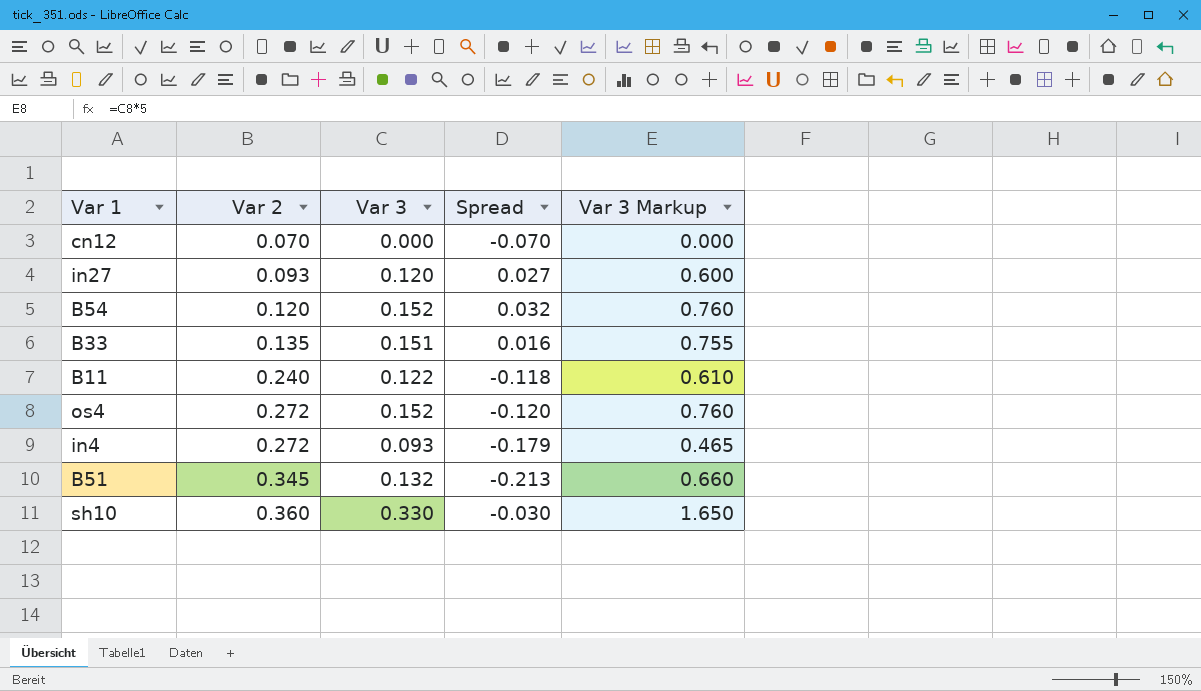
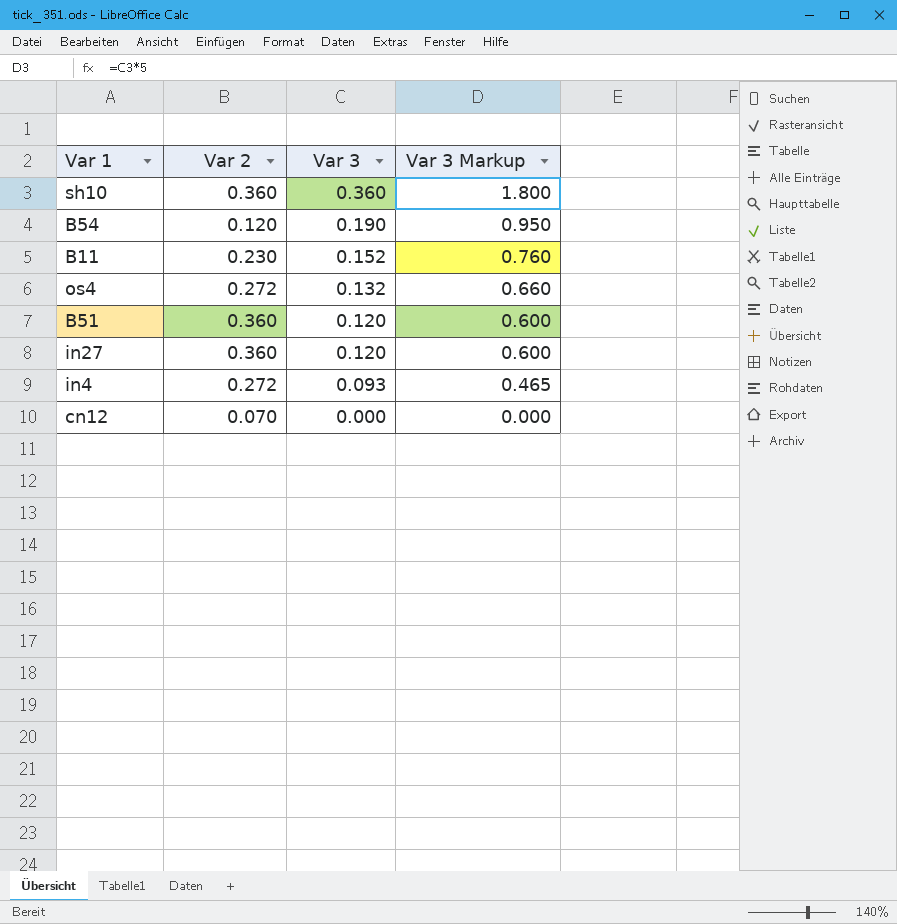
row order: Var 2 ascending -> Var 3 descending
column Spread | formula: [Var 3] - [Var 2] -> none
row B33: 0.135 | 0.151 | 0.016 | 0.755 -> none
sh10 | Var 3: 0.330 -> 0.360
sh10 | Var 3 Markup: 1.650 -> 1.800
B54 | Var 3: 0.152 -> 0.190
B54 | Var 3 Markup: 0.760 -> 0.950
B11 | Var 2: 0.240 -> 0.230
B11 | Var 3: 0.122 -> 0.152
B11 | Var 3 Markup: 0.610 -> 0.760
os4 | Var 3: 0.152 -> 0.132
os4 | Var 3 Markup: 0.760 -> 0.660
B51 | Var 2: 0.345 -> 0.360
B51 | Var 3: 0.132 -> 0.120
B51 | Var 3 Markup: 0.660 -> 0.600
in27 | Var 2: 0.093 -> 0.360

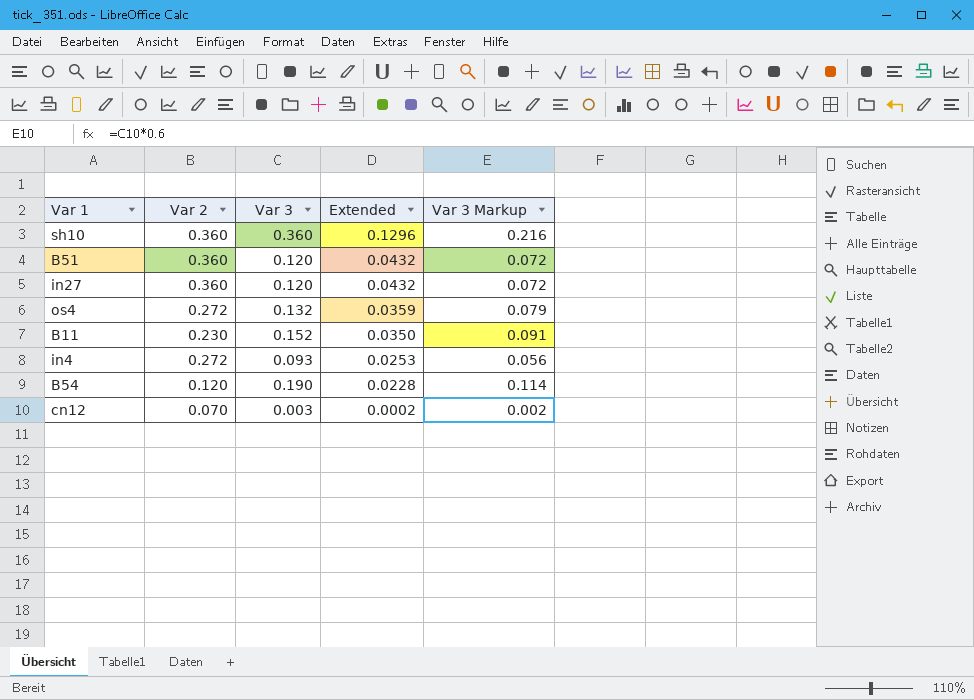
row order: Var 3 descending -> Extended descending
column Extended | formula: none -> [Var 2] * [Var 3]
column Var 3 Markup | formula: [Var 3] * 5 -> [Var 3] * 0.6
cn12 | Var 3: 0.000 -> 0.003

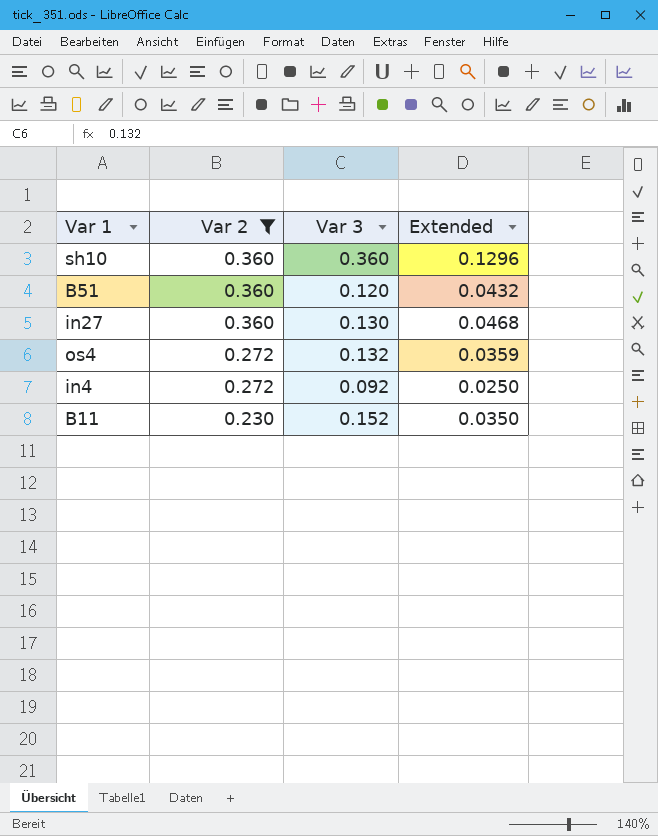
filter: none -> Var 2 >= 0.230
row order: Extended descending -> Var 2 descending
column Var 3 Markup | formula: [Var 3] * 0.6 -> none
in27 | Var 3: 0.120 -> 0.130
in27 | Extended: 0.0432 -> 0.0468
in4 | Var 3: 0.093 -> 0.092
in4 | Extended: 0.0253 -> 0.0250

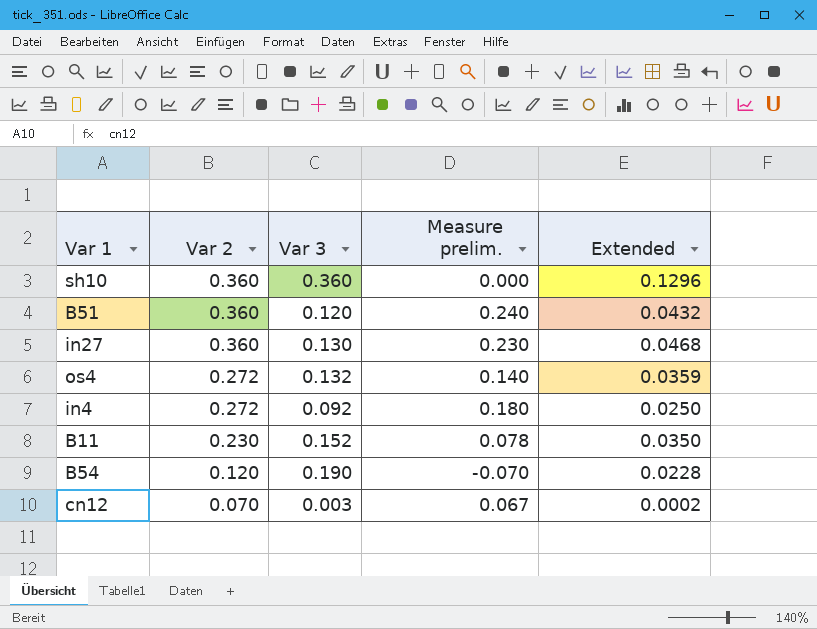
filter: Var 2 >= 0.230 -> none
column Measure prelim. | formula: none -> [Var 2] - [Var 3]

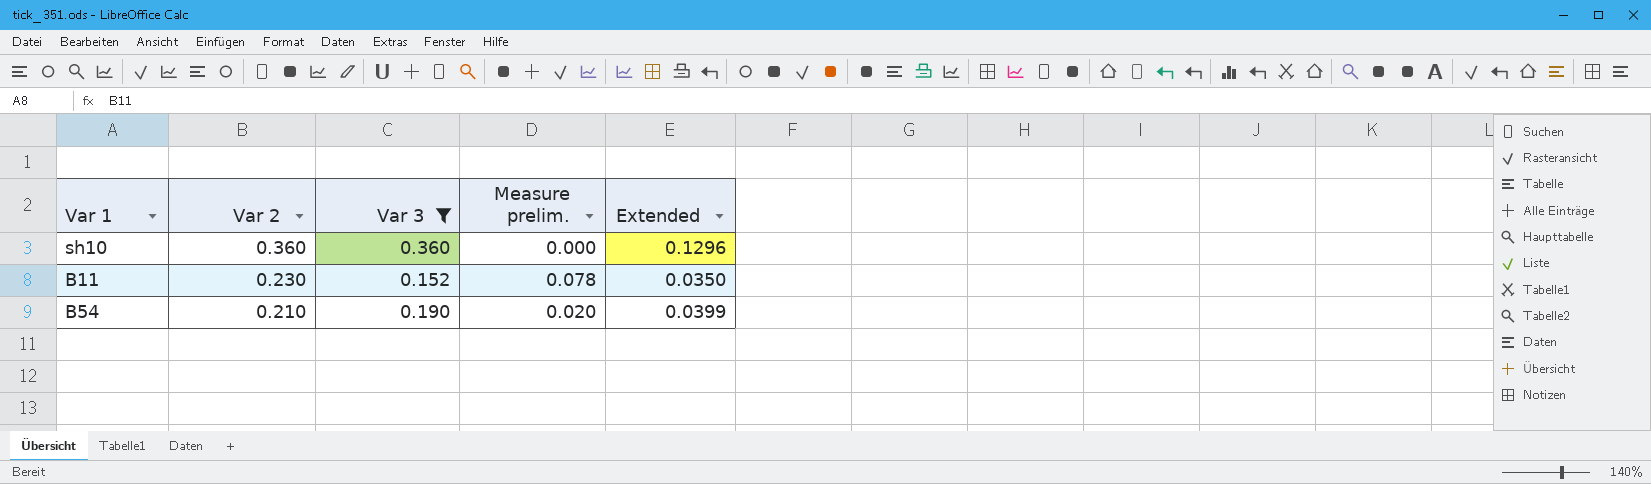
filter: none -> Var 3 >= 0.152
B54 | Var 2: 0.120 -> 0.210
B54 | Measure prelim.: -0.070 -> 0.020
B54 | Extended: 0.0228 -> 0.0399

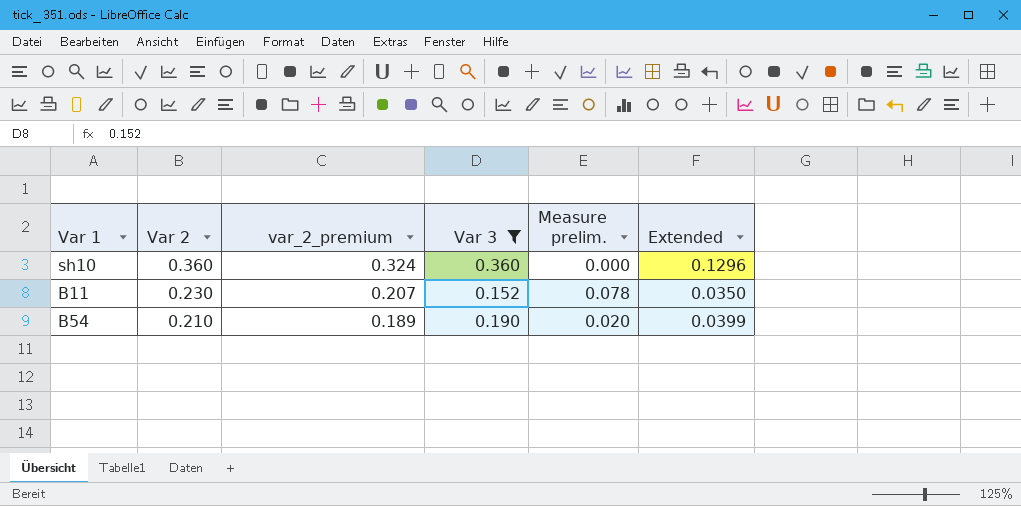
column var_2_premium | formula: none -> [Var 2] * 0.9

